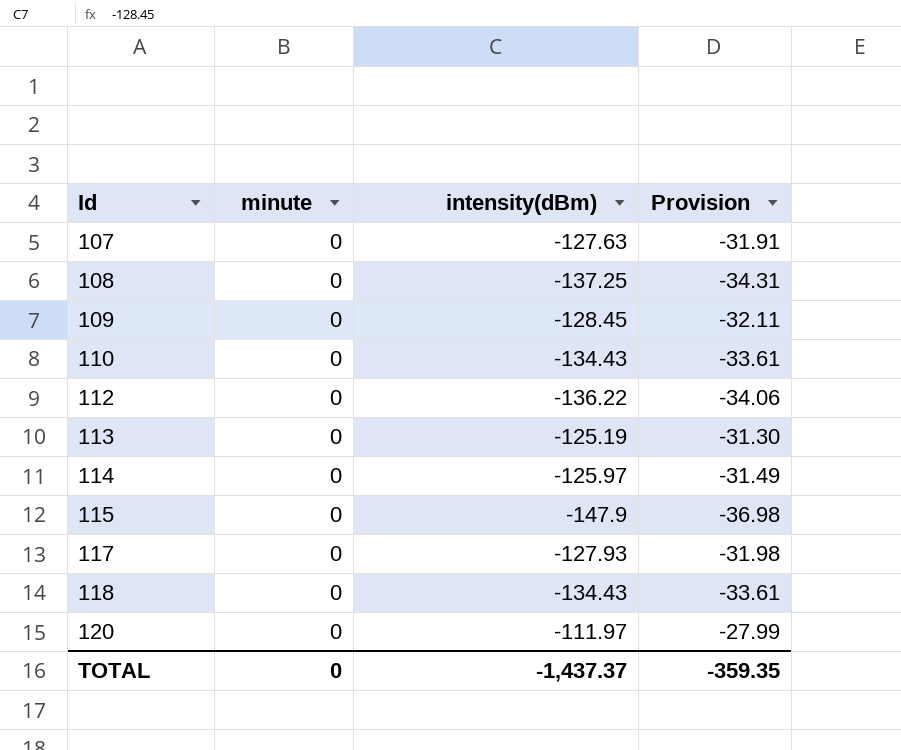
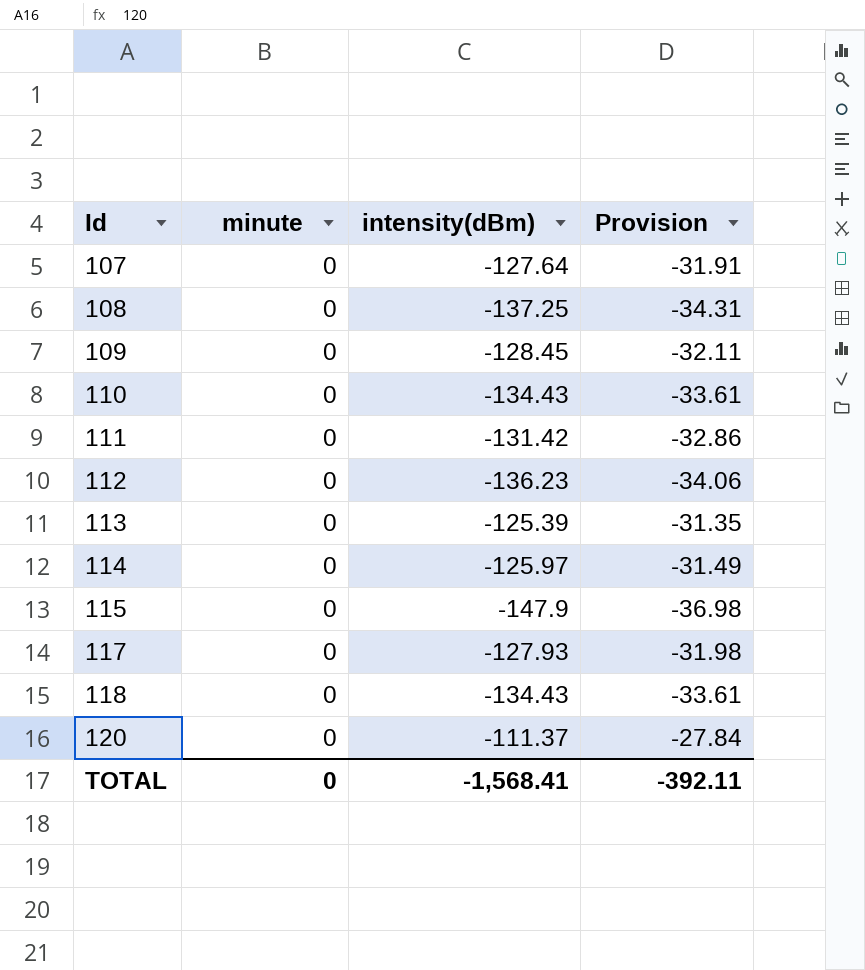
107 | intensity(dBm): -127.63 -> -127.64
row 111: none -> 0 | -131.42 | -32.86
112 | intensity(dBm): -136.22 -> -136.23
113 | intensity(dBm): -125.19 -> -125.39
113 | Provision: -31.30 -> -31.35
120 | intensity(dBm): -111.97 -> -111.37
120 | Provision: -27.99 -> -27.84
TOTAL | intensity(dBm): -1,437.37 -> -1,568.41
TOTAL | Provision: -359.35 -> -392.11

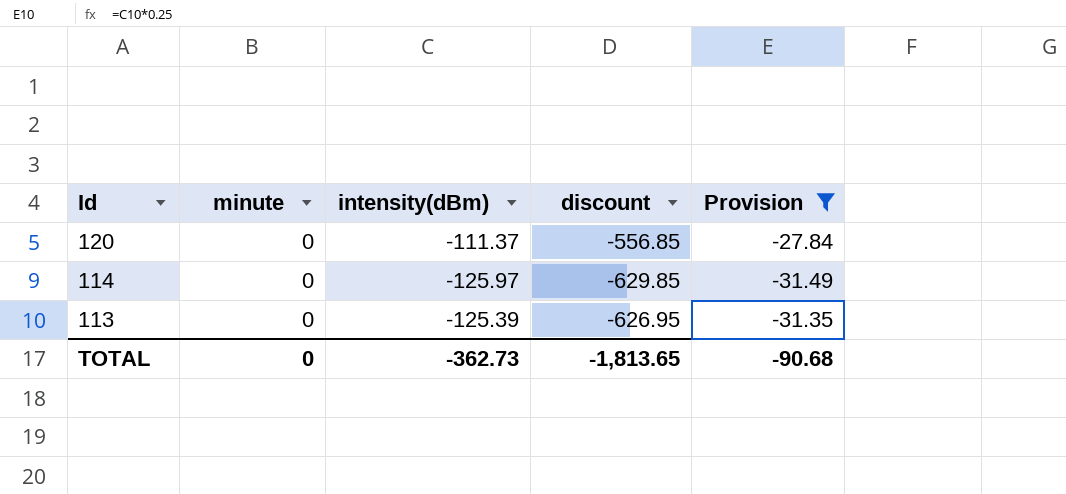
filter: none -> Provision >= -31.49
row order: Id ascending -> Id descending
column discount | formula: none -> [intensity(dBm)] * 5
TOTAL | intensity(dBm): -1,568.41 -> -362.73
TOTAL | Provision: -392.11 -> -90.68

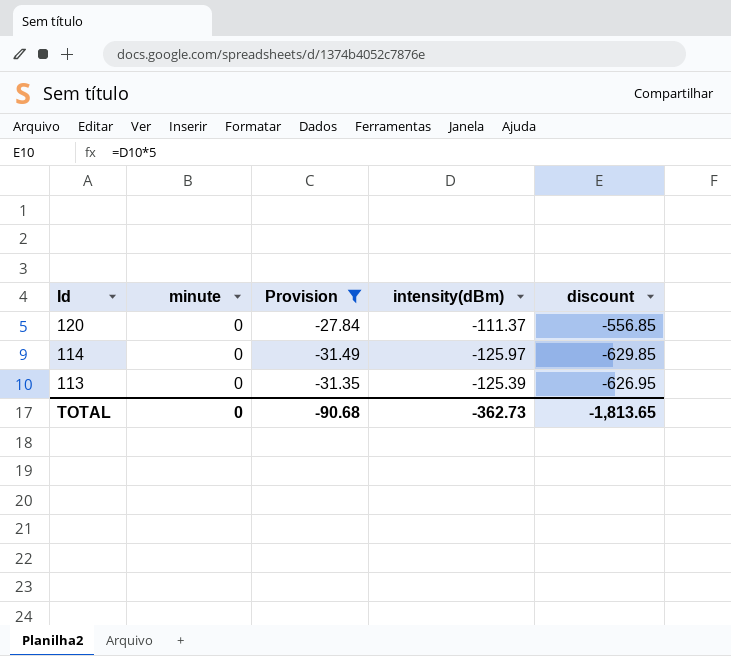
column Provision | position: 5 -> 3

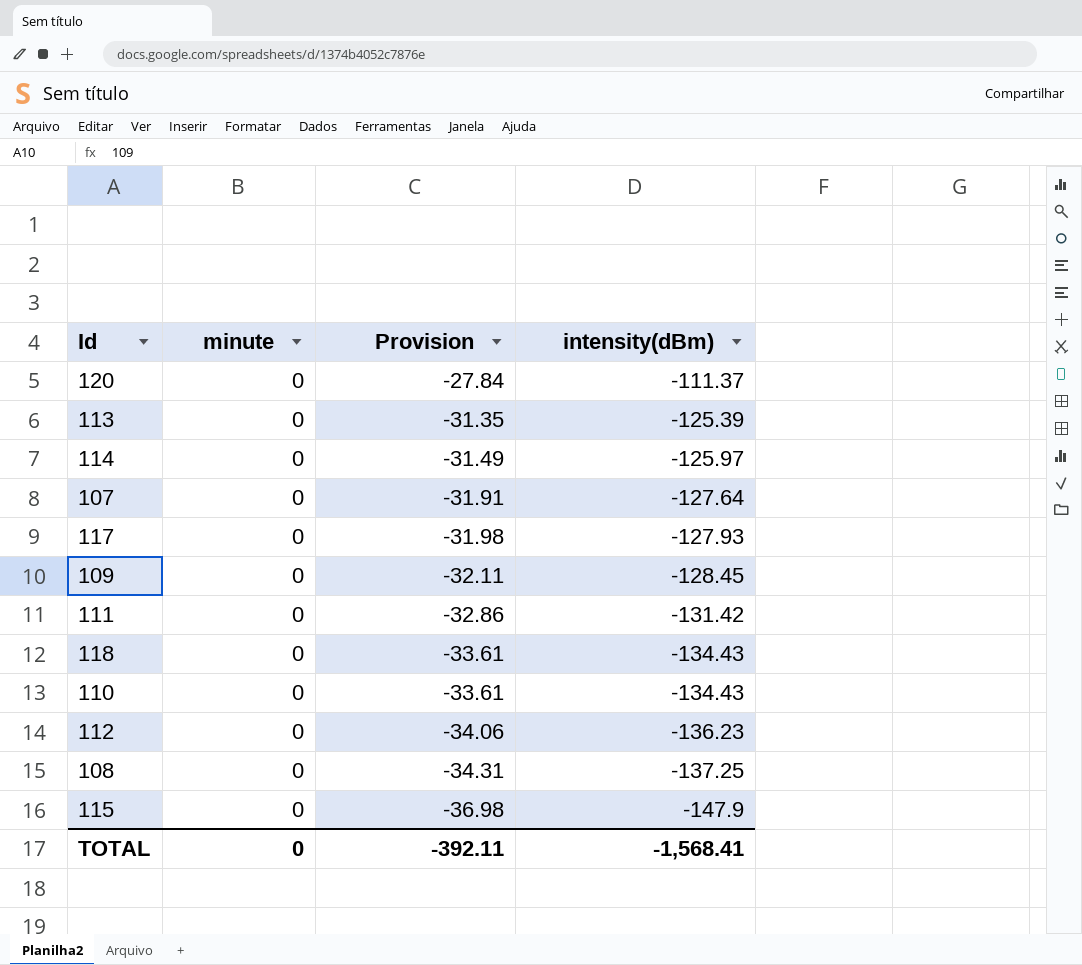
filter: Provision >= -31.49 -> none
row order: Id descending -> Provision descending
column discount | formula: [intensity(dBm)] * 5 -> none
TOTAL | Provision: -90.68 -> -392.11
TOTAL | intensity(dBm): -362.73 -> -1,568.41

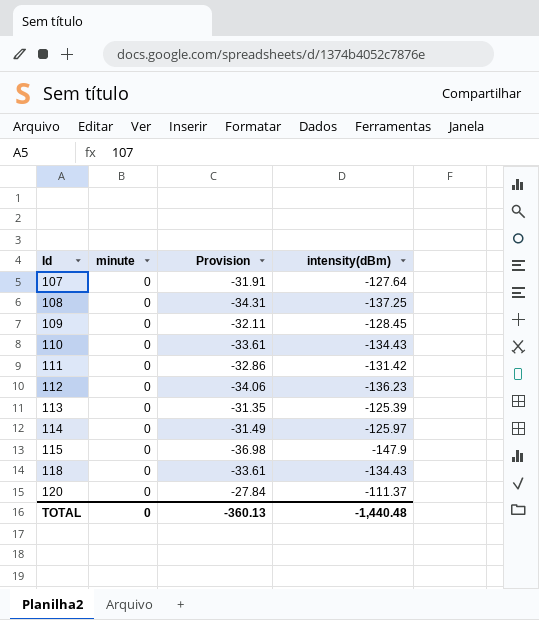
row order: Provision descending -> Id ascending
row 117: 0 | -31.98 | -127.93 -> none
TOTAL | Provision: -392.11 -> -360.13
TOTAL | intensity(dBm): -1,568.41 -> -1,440.48

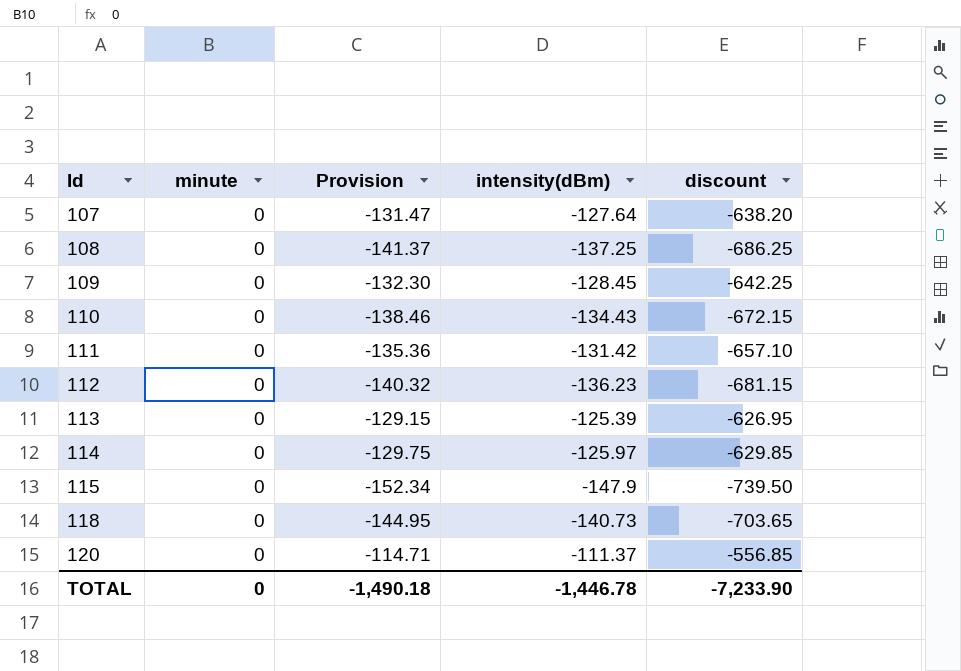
column Provision | formula: [intensity(dBm)] * 0.25 -> [intensity(dBm)] * 1.03
column discount | formula: none -> [intensity(dBm)] * 5
118 | intensity(dBm): -134.43 -> -140.73
TOTAL | Provision: -360.13 -> -1,490.18
TOTAL | intensity(dBm): -1,440.48 -> -1,446.78

